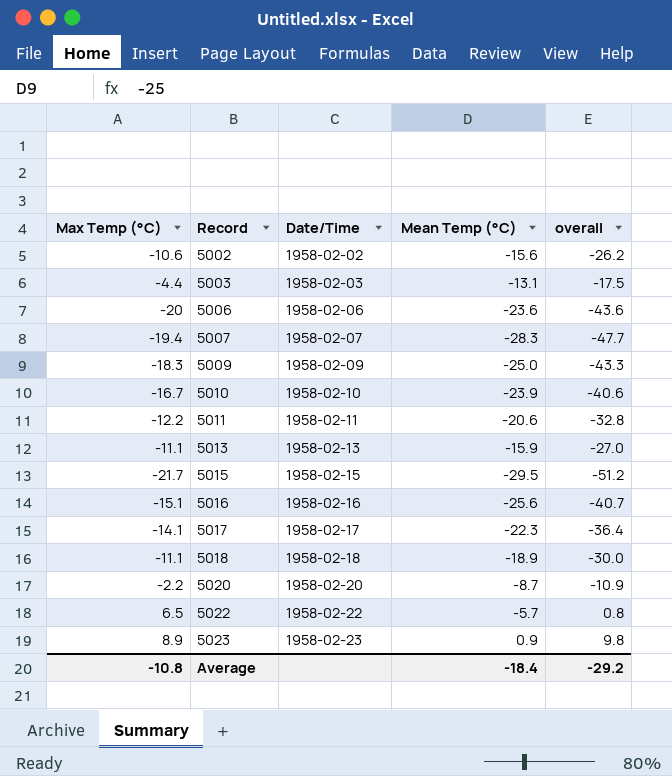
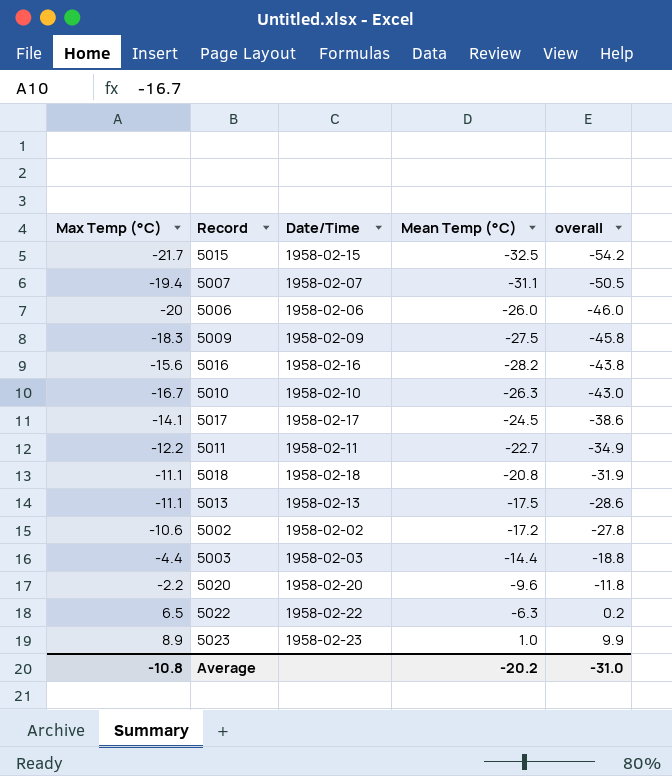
row order: Record ascending -> overall ascending
5015 | Mean Temp (°C): -29.5 -> -32.5
5015 | overall: -51.2 -> -54.2
5007 | Mean Temp (°C): -28.3 -> -31.1
5007 | overall: -47.7 -> -50.5
5006 | Mean Temp (°C): -23.6 -> -26.0
5006 | overall: -43.6 -> -46.0
5009 | Mean Temp (°C): -25.0 -> -27.5
5009 | overall: -43.3 -> -45.8
5016 | Max Temp (°C): -15.1 -> -15.6
5016 | Mean Temp (°C): -25.6 -> -28.2
5016 | overall: -40.7 -> -43.8
5010 | Mean Temp (°C): -23.9 -> -26.3
5010 | overall: -40.6 -> -43.0
5017 | Mean Temp (°C): -22.3 -> -24.5
5017 | overall: -36.4 -> -38.6
5011 | Mean Temp (°C): -20.6 -> -22.7
5011 | overall: -32.8 -> -34.9
5018 | Mean Temp (°C): -18.9 -> -20.8
5018 | overall: -30.0 -> -31.9
5013 | Mean Temp (°C): -15.9 -> -17.5
5013 | overall: -27.0 -> -28.6
5002 | Mean Temp (°C): -15.6 -> -17.2
5002 | overall: -26.2 -> -27.8
5003 | Mean Temp (°C): -13.1 -> -14.4
5003 | overall: -17.5 -> -18.8
5020 | Mean Temp (°C): -8.7 -> -9.6
5020 | overall: -10.9 -> -11.8
5022 | Mean Temp (°C): -5.7 -> -6.3
5022 | overall: 0.8 -> 0.2
5023 | Mean Temp (°C): 0.9 -> 1.0
5023 | overall: 9.8 -> 9.9
Average | Mean Temp (°C): -18.4 -> -20.2
Average | overall: -29.2 -> -31.0

